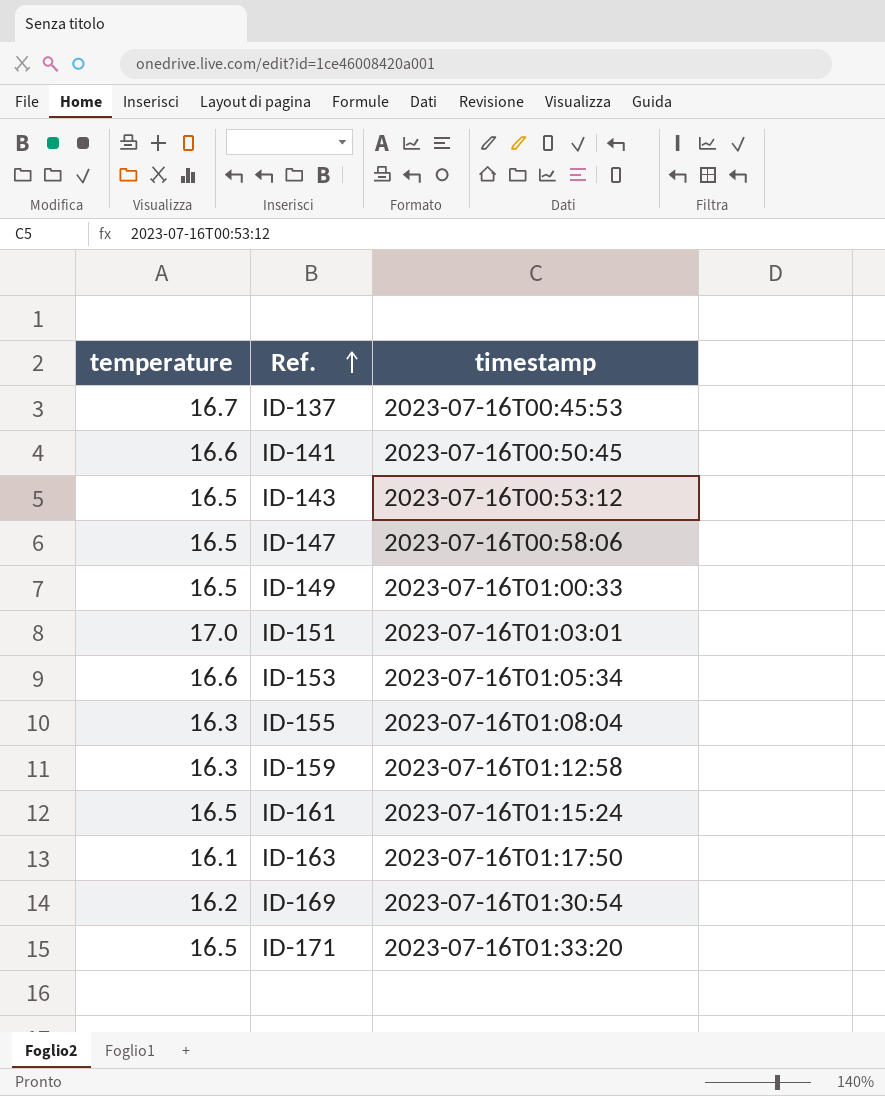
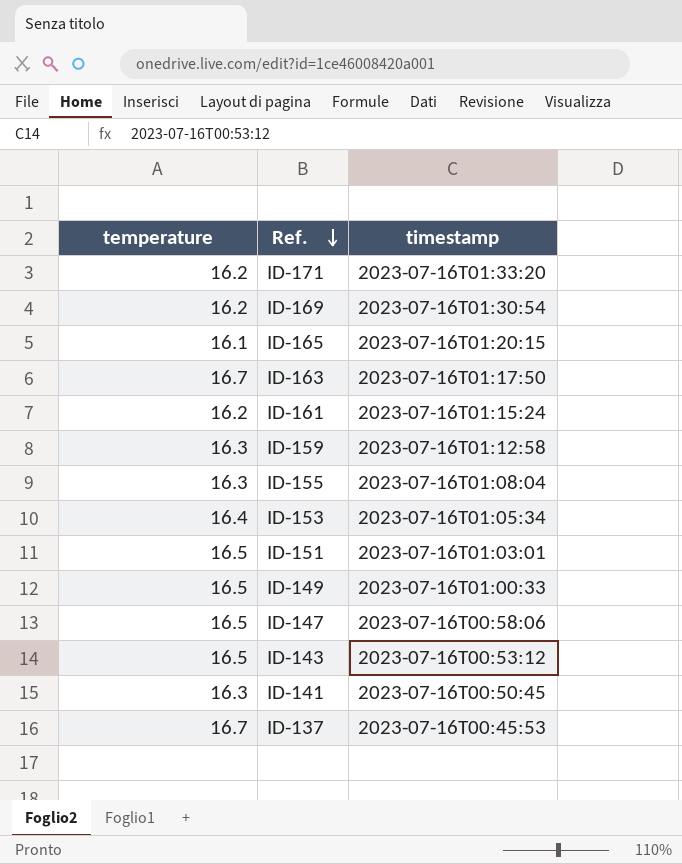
row order: Ref. ascending -> Ref. descending
ID-171 | temperature: 16.5 -> 16.2
row ID-165: none -> 16.1 | 2023-07-16T01:20:15
ID-163 | temperature: 16.1 -> 16.7
ID-161 | temperature: 16.5 -> 16.2
ID-153 | temperature: 16.6 -> 16.4
ID-151 | temperature: 17.0 -> 16.5
ID-141 | temperature: 16.6 -> 16.3

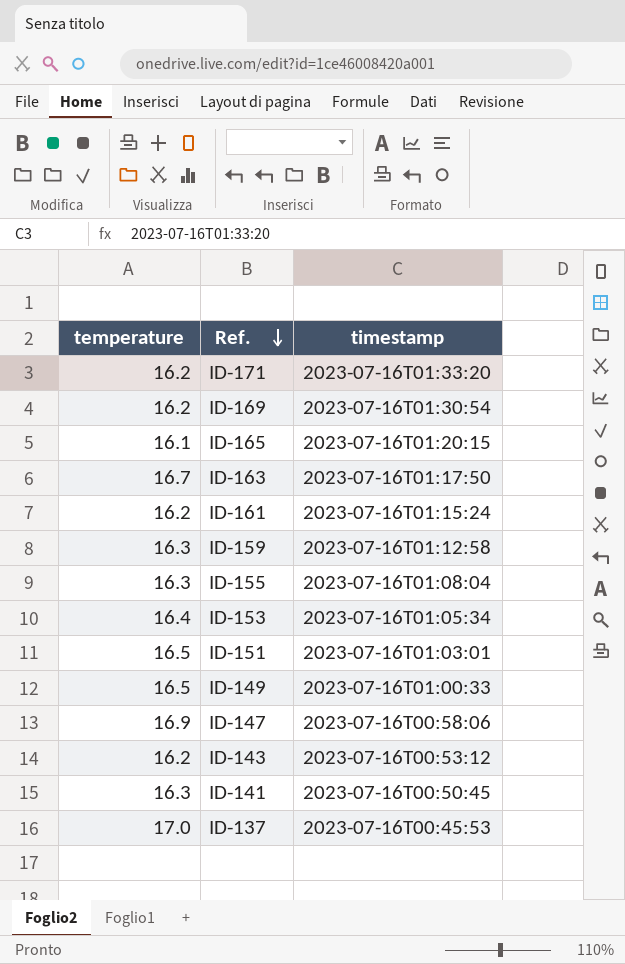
ID-147 | temperature: 16.5 -> 16.9
ID-143 | temperature: 16.5 -> 16.2
ID-137 | temperature: 16.7 -> 17.0

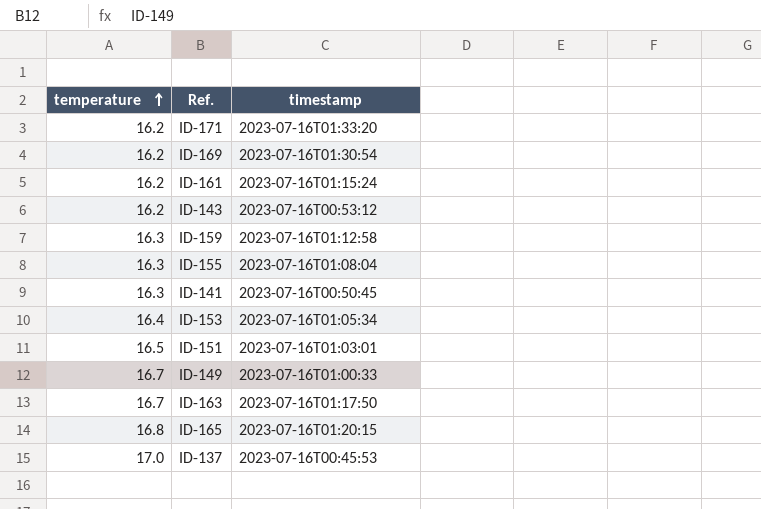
row order: Ref. descending -> temperature ascending
row ID-147: 16.9 | 2023-07-16T00:58:06 -> none
ID-149 | temperature: 16.5 -> 16.7
ID-165 | temperature: 16.1 -> 16.8

